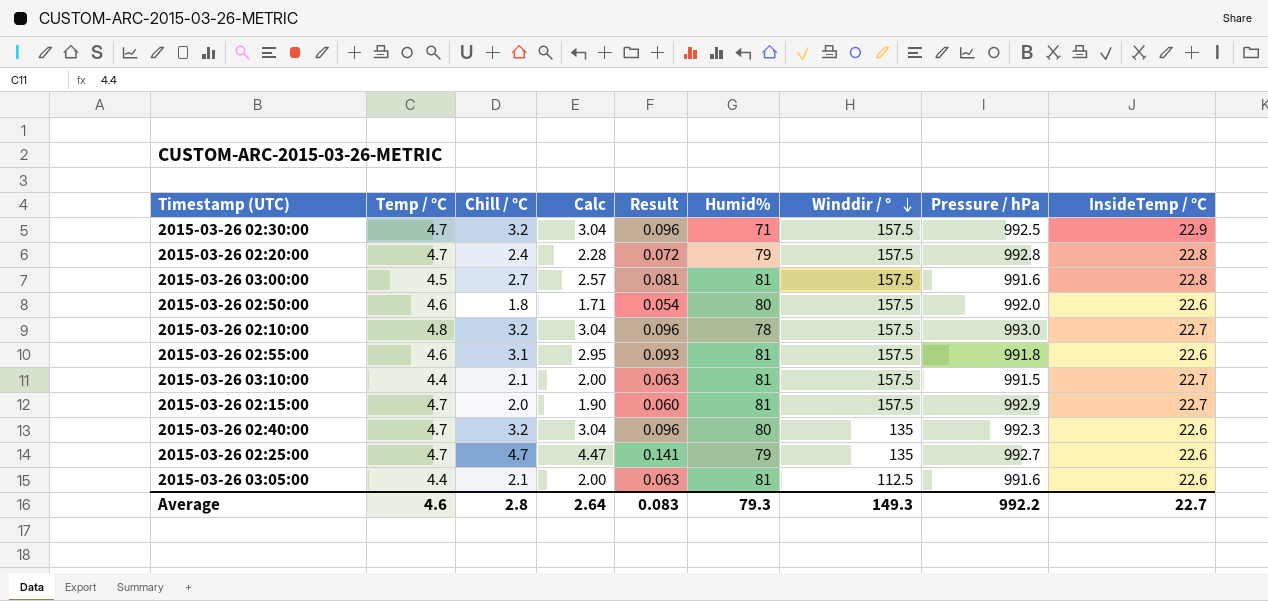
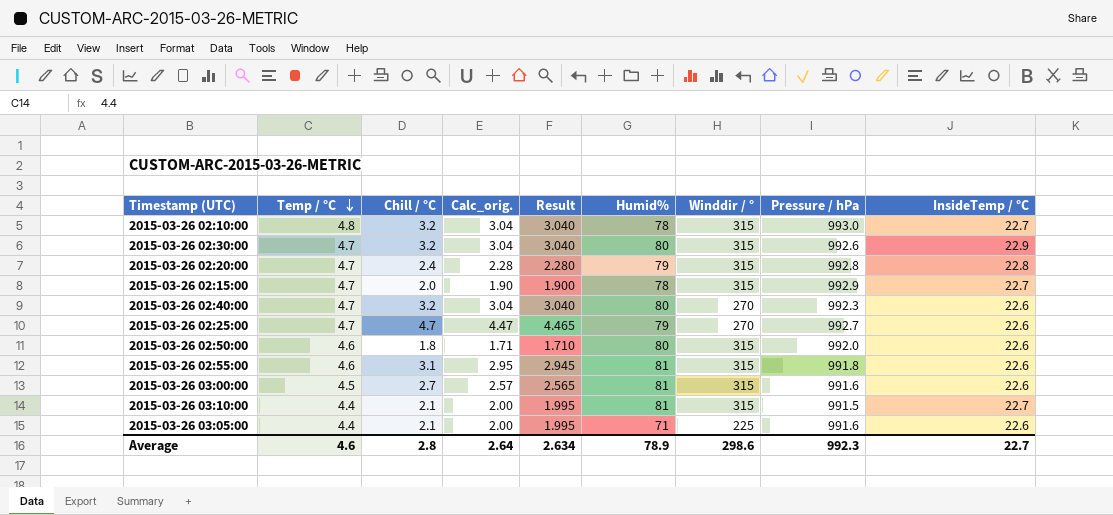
row order: Winddir / ° descending -> Temp / °C descending
column name: Calc -> Calc_orig.
column Result | formula: [Chill / °C] * 0.03 -> [Chill / °C] * 0.95
2015-03-26 02:10:00 | Winddir / °: 157.5 -> 315
2015-03-26 02:30:00 | Humid%: 71 -> 80
2015-03-26 02:30:00 | Winddir / °: 157.5 -> 315
2015-03-26 02:30:00 | Pressure / hPa: 992.5 -> 992.6
2015-03-26 02:20:00 | Winddir / °: 157.5 -> 315
2015-03-26 02:15:00 | Humid%: 81 -> 78
2015-03-26 02:15:00 | Winddir / °: 157.5 -> 315
2015-03-26 02:40:00 | Winddir / °: 135 -> 270
2015-03-26 02:25:00 | Winddir / °: 135 -> 270
2015-03-26 02:50:00 | Winddir / °: 157.5 -> 315
2015-03-26 02:55:00 | Winddir / °: 157.5 -> 315
2015-03-26 03:00:00 | Winddir / °: 157.5 -> 315
2015-03-26 03:00:00 | InsideTemp / °C: 22.8 -> 22.6
2015-03-26 03:10:00 | Winddir / °: 157.5 -> 315
2015-03-26 03:05:00 | Humid%: 81 -> 71
2015-03-26 03:05:00 | Winddir / °: 112.5 -> 225
Average | Result: 0.083 -> 2.634
Average | Humid%: 79.3 -> 78.9
Average | Winddir / °: 149.3 -> 298.6
Average | Pressure / hPa: 992.2 -> 992.3

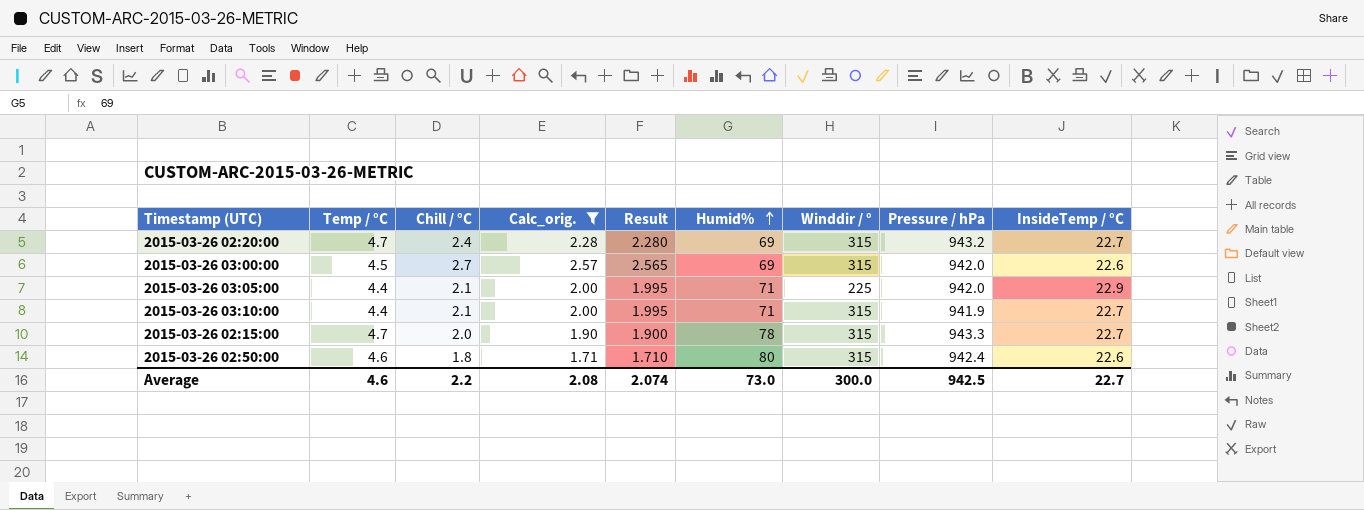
filter: none -> Calc_orig. <= 2.57
row order: Temp / °C descending -> Humid% ascending
2015-03-26 02:20:00 | Humid%: 79 -> 69
2015-03-26 02:20:00 | Pressure / hPa: 992.8 -> 943.2
2015-03-26 02:20:00 | InsideTemp / °C: 22.8 -> 22.7
2015-03-26 03:00:00 | Humid%: 81 -> 69
2015-03-26 03:00:00 | Pressure / hPa: 991.6 -> 942.0
2015-03-26 03:05:00 | Pressure / hPa: 991.6 -> 942.0
2015-03-26 03:05:00 | InsideTemp / °C: 22.6 -> 22.9
2015-03-26 03:10:00 | Humid%: 81 -> 71
2015-03-26 03:10:00 | Pressure / hPa: 991.5 -> 941.9
2015-03-26 02:15:00 | Pressure / hPa: 992.9 -> 943.3
2015-03-26 02:50:00 | Pressure / hPa: 992.0 -> 942.4
Average | Chill / °C: 2.8 -> 2.2
Average | Calc_orig.: 2.64 -> 2.08
Average | Result: 2.634 -> 2.074
Average | Humid%: 78.9 -> 73.0
Average | Winddir / °: 298.6 -> 300.0
Average | Pressure / hPa: 992.3 -> 942.5

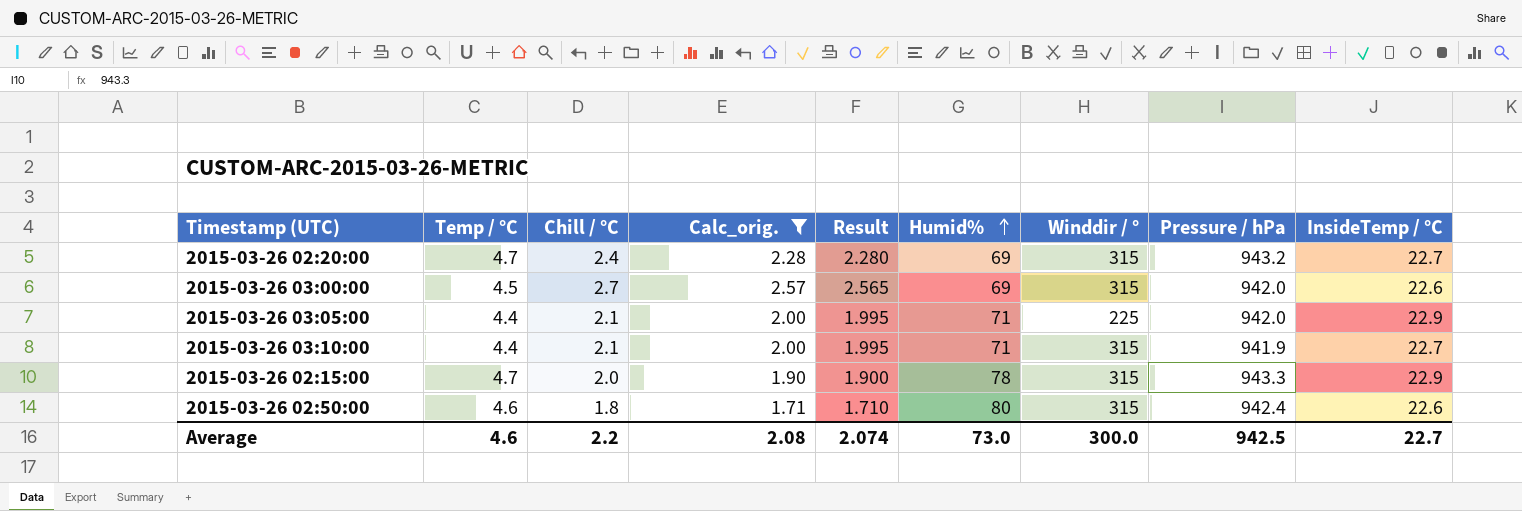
2015-03-26 02:15:00 | InsideTemp / °C: 22.7 -> 22.9

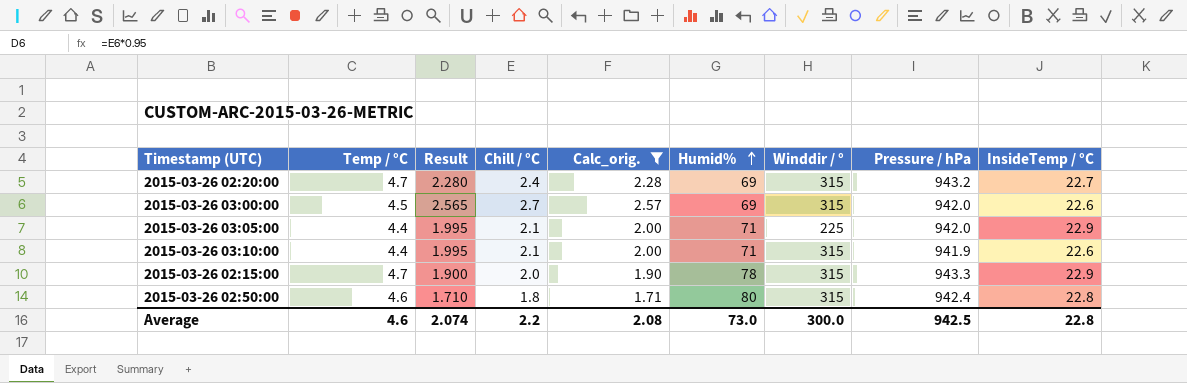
column Result | position: 5 -> 3
2015-03-26 03:10:00 | InsideTemp / °C: 22.7 -> 22.6
2015-03-26 02:50:00 | InsideTemp / °C: 22.6 -> 22.8
Average | InsideTemp / °C: 22.7 -> 22.8

